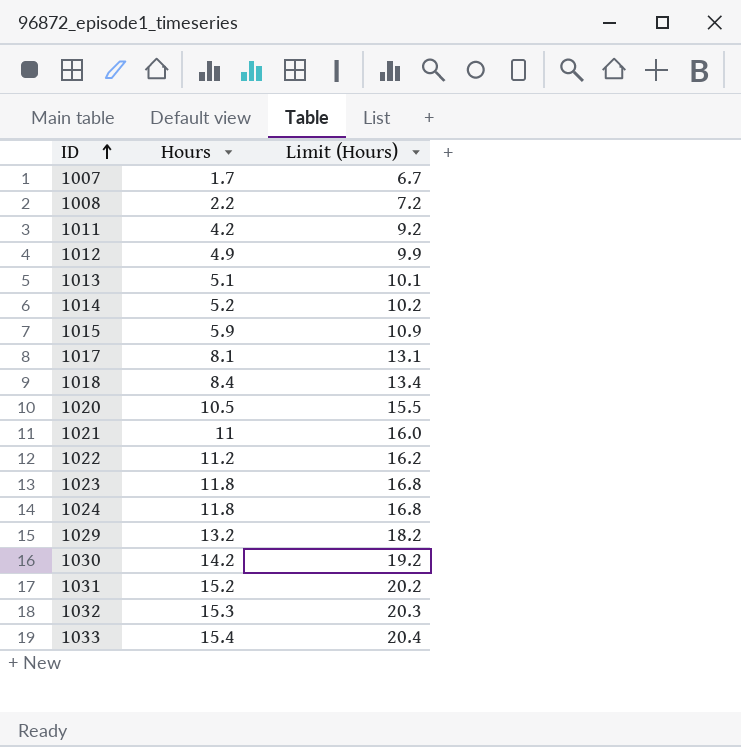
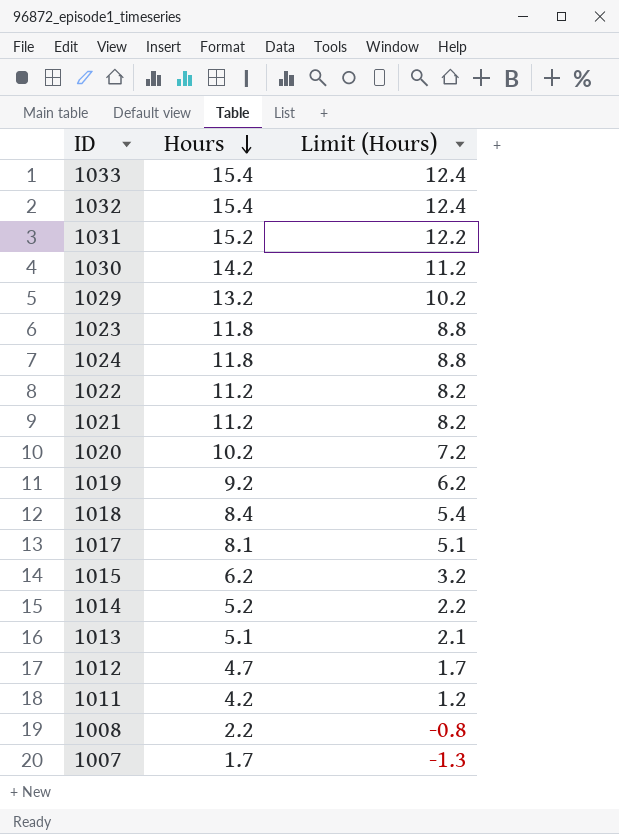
row order: ID ascending -> Hours descending
column Limit (Hours) | formula: [Hours] + 5 -> [Hours] - 3
1032 | Hours: 15.3 -> 15.4
1021 | Hours: 11 -> 11.2
1020 | Hours: 10.5 -> 10.2
row 1019: none -> 9.2 | 6.2
1015 | Hours: 5.9 -> 6.2
1012 | Hours: 4.9 -> 4.7

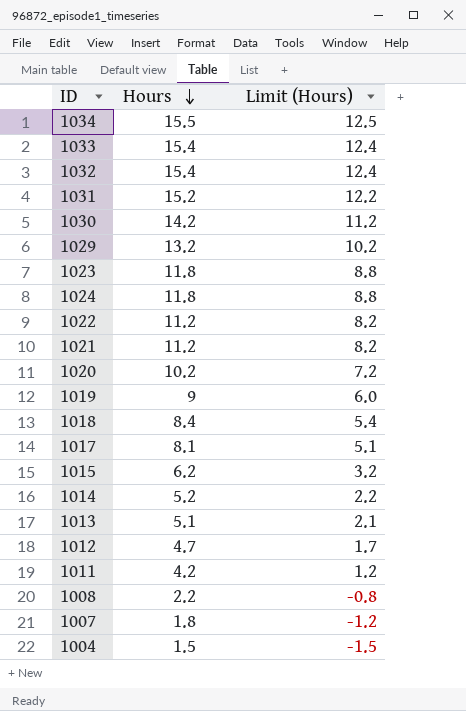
row 1034: none -> 15.5 | 12.5
1019 | Hours: 9.2 -> 9
1019 | Limit (Hours): 6.2 -> 6.0
1007 | Hours: 1.7 -> 1.8
1007 | Limit (Hours): -1.3 -> -1.2
row 1004: none -> 1.5 | -1.5

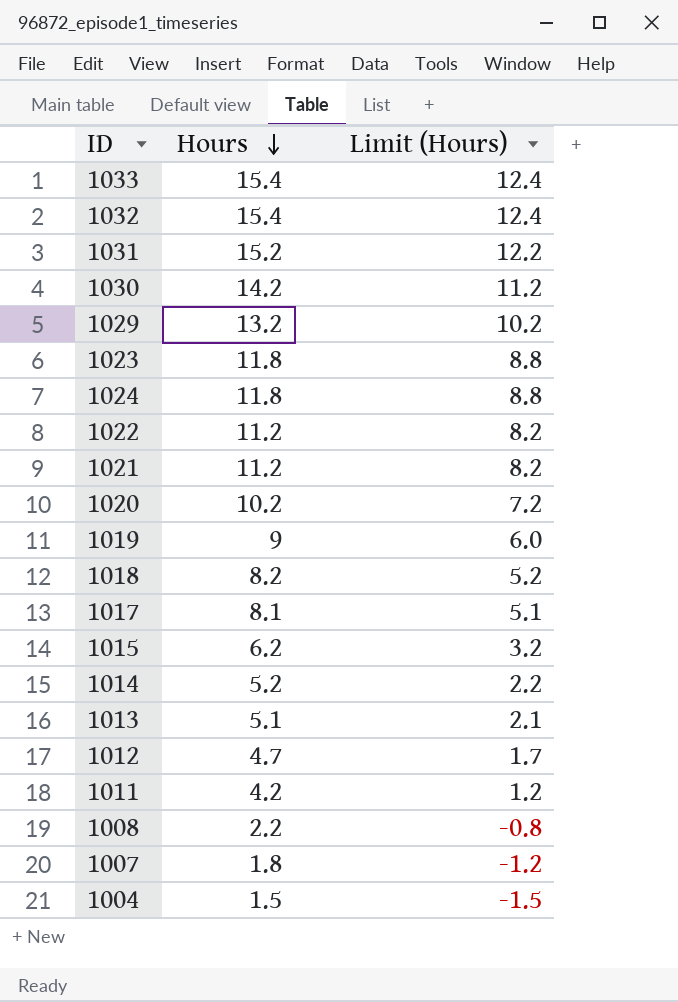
row 1034: 15.5 | 12.5 -> none
1018 | Hours: 8.4 -> 8.2
1018 | Limit (Hours): 5.4 -> 5.2

